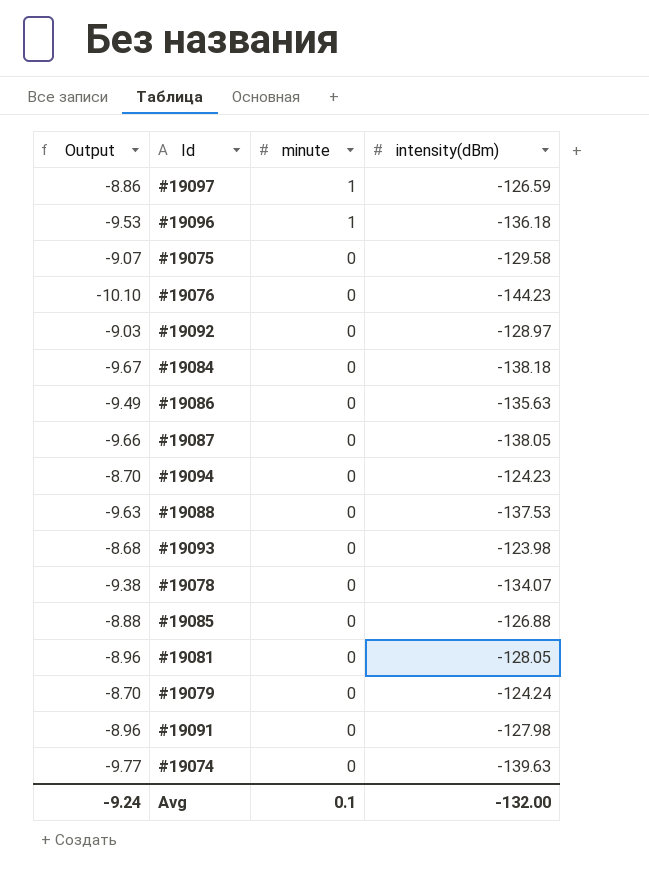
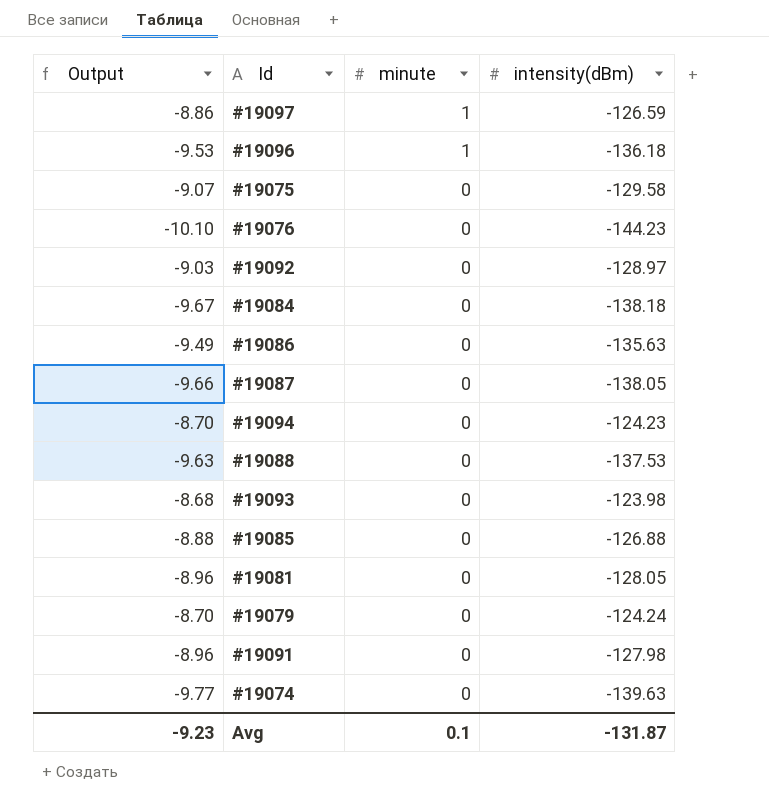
row #19078: -9.38 | 0 | -134.07 -> none
Avg | Output: -9.24 -> -9.23
Avg | intensity(dBm): -132.00 -> -131.87

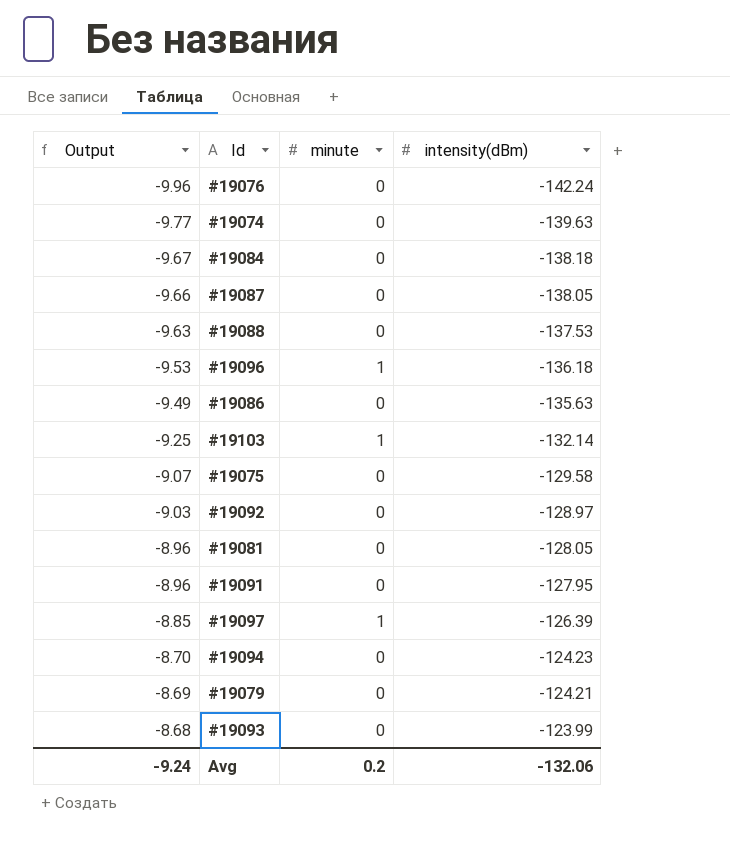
row order: minute descending -> Output ascending
row #19085: -8.88 | 0 | -126.88 -> none
#19076 | Output: -10.10 -> -9.96
#19076 | intensity(dBm): -144.23 -> -142.24
row #19103: none -> -9.25 | 1 | -132.14
#19091 | intensity(dBm): -127.98 -> -127.95
#19097 | Output: -8.86 -> -8.85
#19097 | intensity(dBm): -126.59 -> -126.39
#19079 | Output: -8.70 -> -8.69
#19079 | intensity(dBm): -124.24 -> -124.21
#19093 | intensity(dBm): -123.98 -> -123.99
Avg | Output: -9.23 -> -9.24
Avg | minute: 0.1 -> 0.2
Avg | intensity(dBm): -131.87 -> -132.06

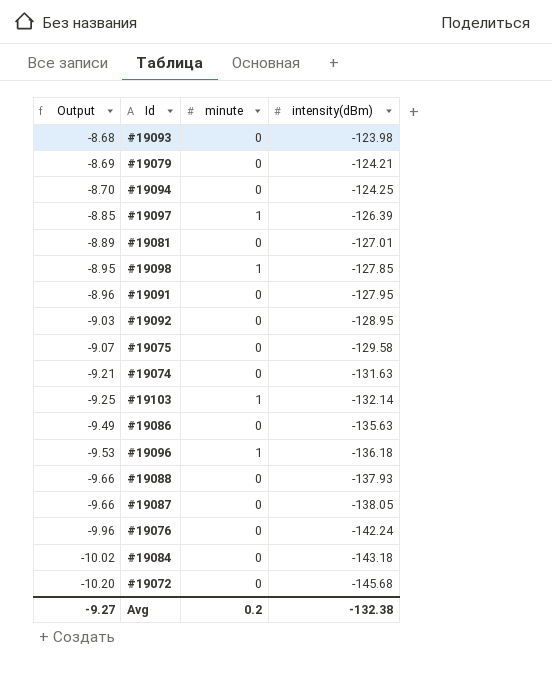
row order: Output ascending -> Output descending
#19093 | intensity(dBm): -123.99 -> -123.98
#19094 | intensity(dBm): -124.23 -> -124.25
#19081 | Output: -8.96 -> -8.89
#19081 | intensity(dBm): -128.05 -> -127.01
row #19098: none -> -8.95 | 1 | -127.85
#19092 | intensity(dBm): -128.97 -> -128.95
#19074 | Output: -9.77 -> -9.21
#19074 | intensity(dBm): -139.63 -> -131.63
#19088 | Output: -9.63 -> -9.66
#19088 | intensity(dBm): -137.53 -> -137.93
#19084 | Output: -9.67 -> -10.02
#19084 | intensity(dBm): -138.18 -> -143.18
row #19072: none -> -10.20 | 0 | -145.68
Avg | Output: -9.24 -> -9.27
Avg | intensity(dBm): -132.06 -> -132.38

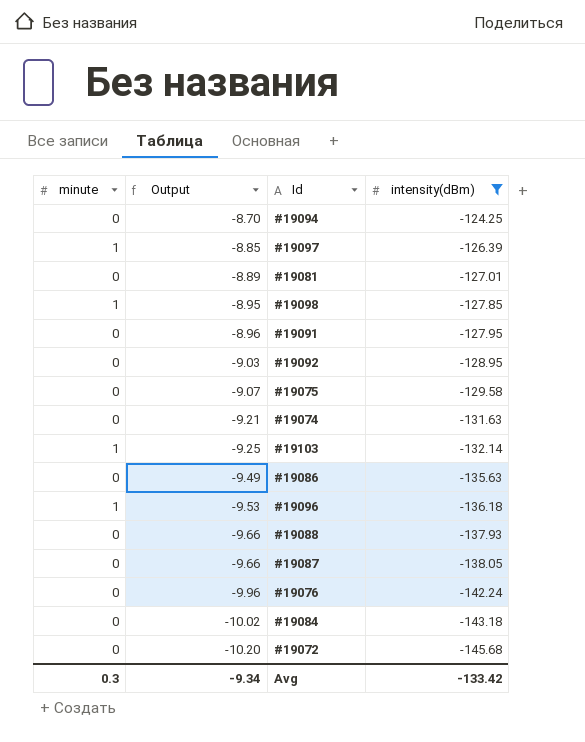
filter: none -> intensity(dBm) <= -124.25
column minute | position: 3 -> 1
Avg | minute: 0.2 -> 0.3
Avg | Output: -9.27 -> -9.34
Avg | intensity(dBm): -132.38 -> -133.42

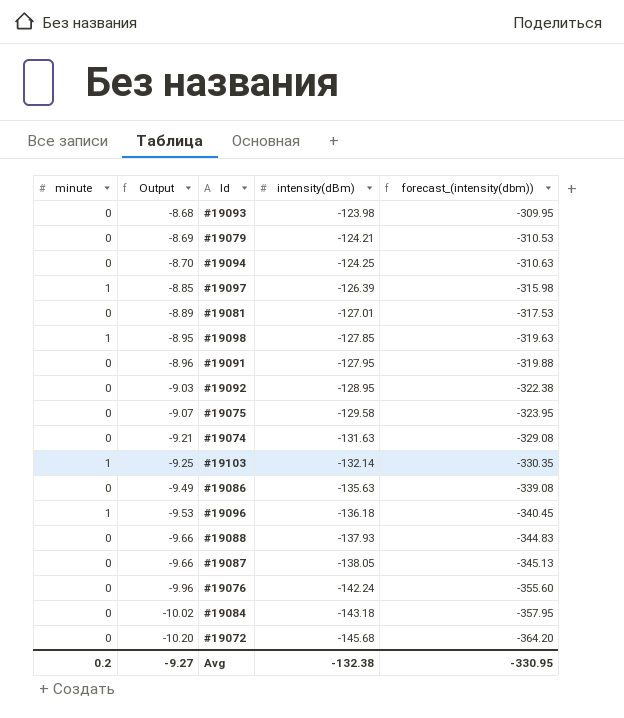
filter: intensity(dBm) <= -124.25 -> none
column forecast_(intensity(dbm)) | formula: none -> [intensity(dBm)] * 2.5
Avg | minute: 0.3 -> 0.2
Avg | Output: -9.34 -> -9.27
Avg | intensity(dBm): -133.42 -> -132.38

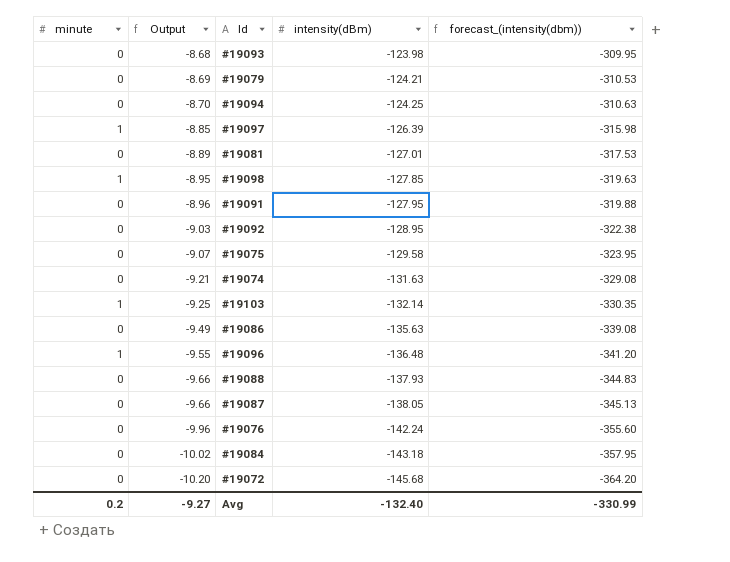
#19096 | Output: -9.53 -> -9.55
#19096 | intensity(dBm): -136.18 -> -136.48
#19096 | forecast_(intensity(dbm)): -340.45 -> -341.20
Avg | intensity(dBm): -132.38 -> -132.40
Avg | forecast_(intensity(dbm)): -330.95 -> -330.99

